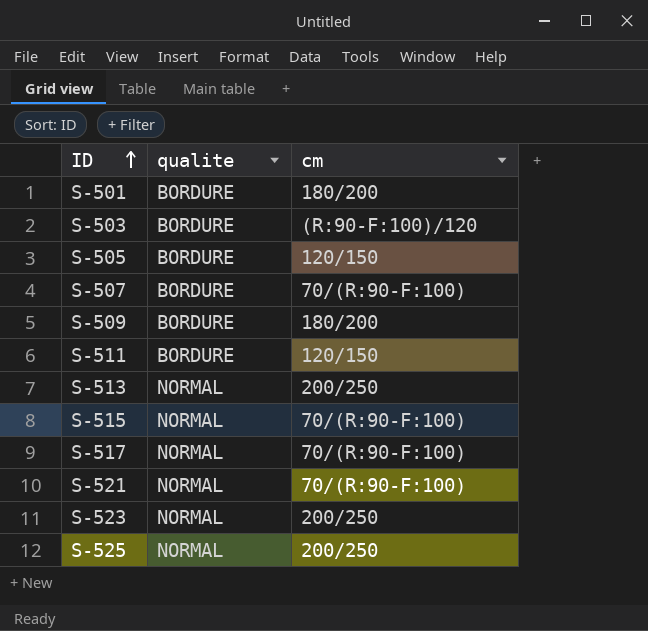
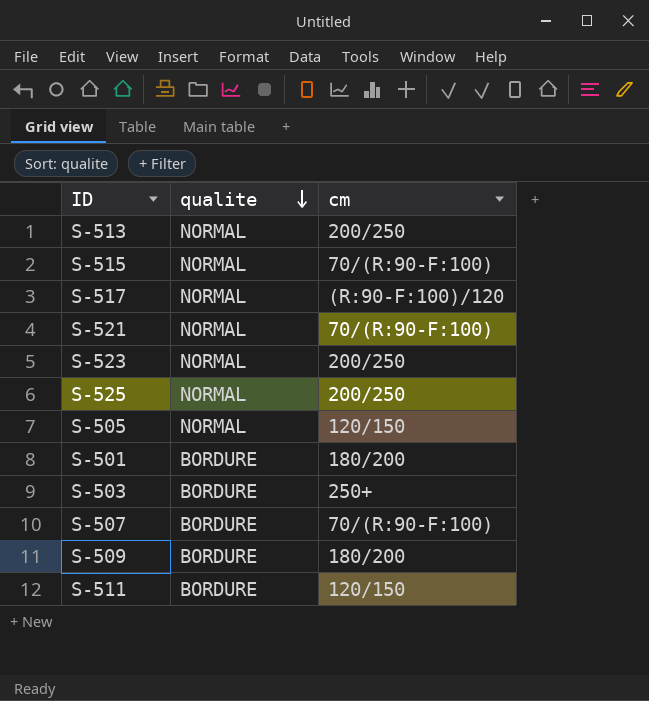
row order: ID ascending -> qualite descending
S-517 | cm: 70/(R:90-F:100) -> (R:90-F:100)/120
S-505 | qualite: BORDURE -> NORMAL
S-503 | cm: (R:90-F:100)/120 -> 250+

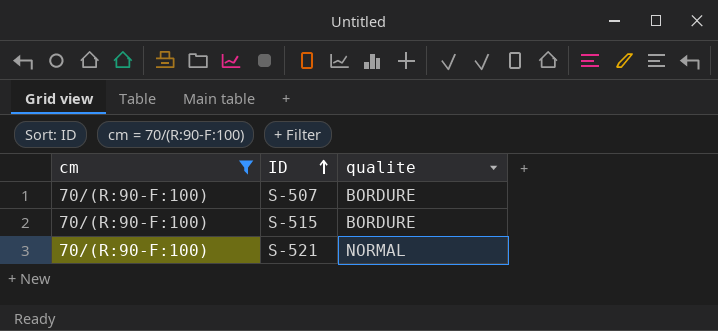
filter: none -> cm = 70/(R:90-F:100)
row order: qualite descending -> ID ascending
column cm | position: 3 -> 1
S-515 | qualite: NORMAL -> BORDURE

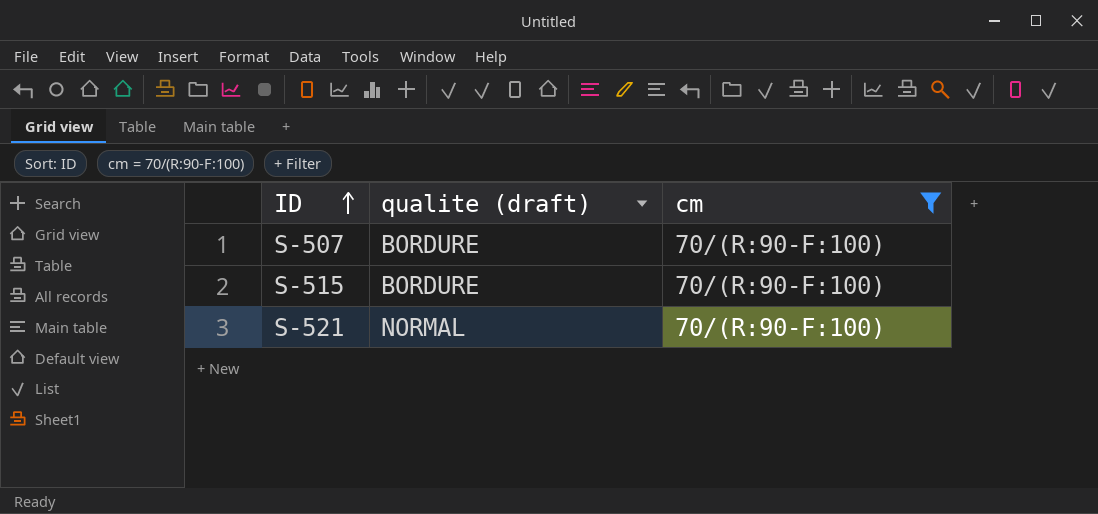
column name: qualite -> qualite (draft)
column cm | position: 1 -> 3

